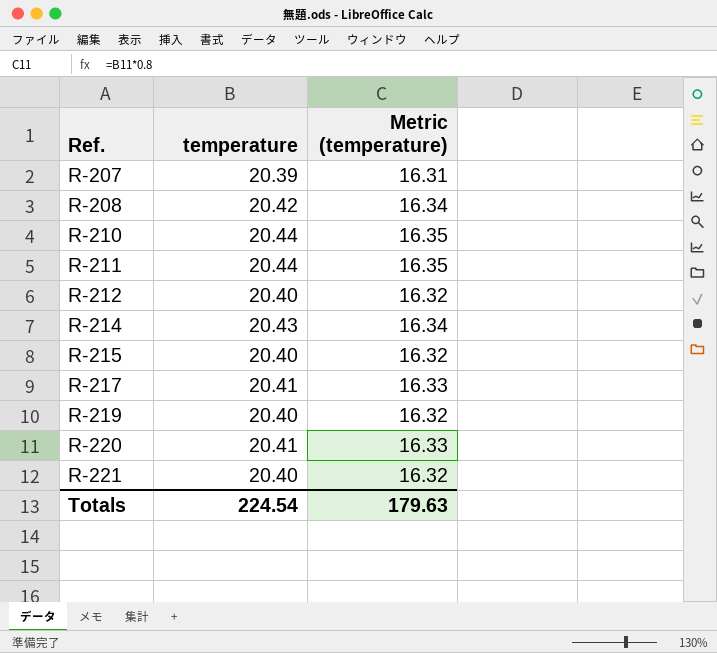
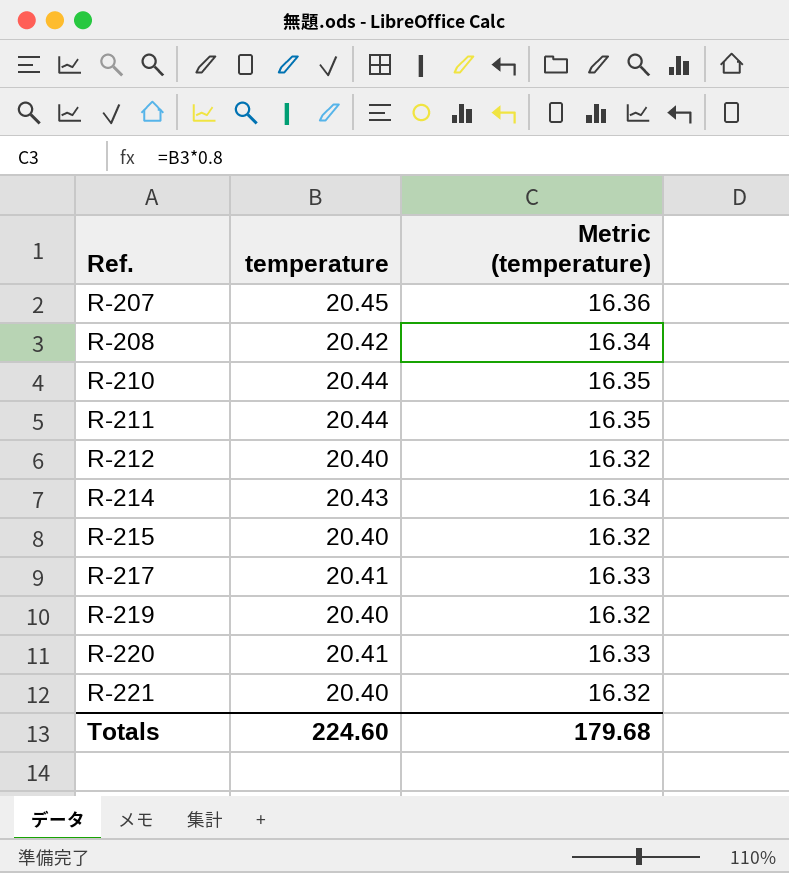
R-207 | temperature: 20.39 -> 20.45
R-207 | Metric (temperature): 16.31 -> 16.36
Totals | temperature: 224.54 -> 224.60
Totals | Metric (temperature): 179.63 -> 179.68

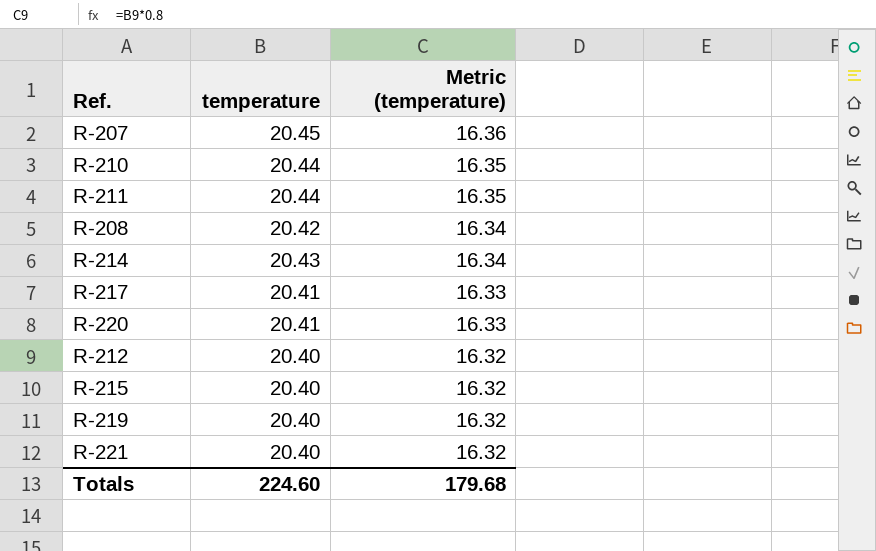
row order: Ref. ascending -> Metric (temperature) descending

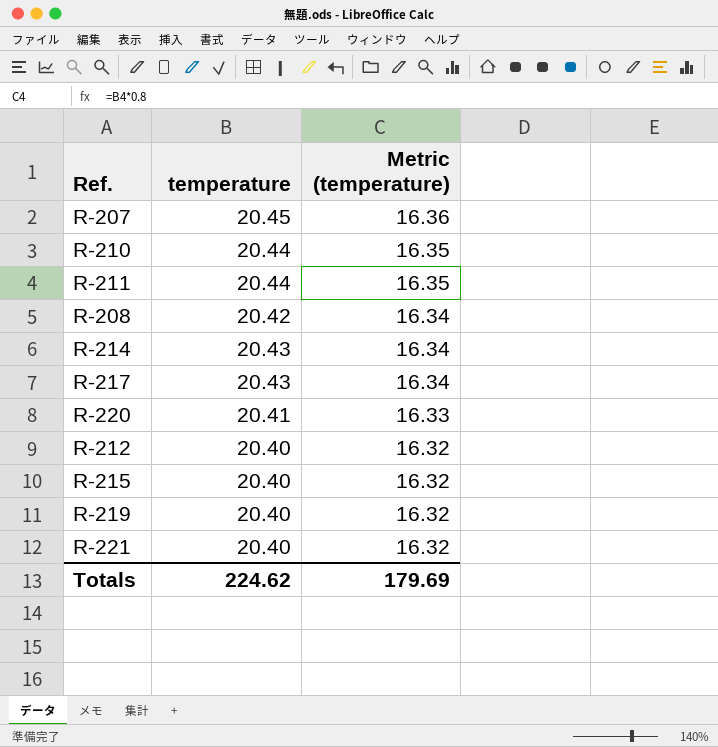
R-217 | temperature: 20.41 -> 20.43
R-217 | Metric (temperature): 16.33 -> 16.34
Totals | temperature: 224.60 -> 224.62
Totals | Metric (temperature): 179.68 -> 179.69

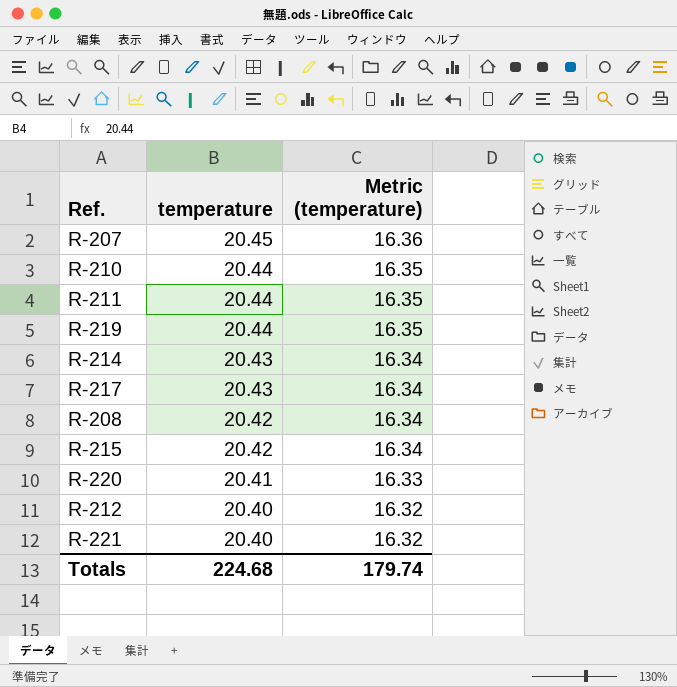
row order: Metric (temperature) descending -> temperature descending
R-219 | temperature: 20.40 -> 20.44
R-219 | Metric (temperature): 16.32 -> 16.35
R-215 | temperature: 20.40 -> 20.42
R-215 | Metric (temperature): 16.32 -> 16.34
Totals | temperature: 224.62 -> 224.68
Totals | Metric (temperature): 179.69 -> 179.74

